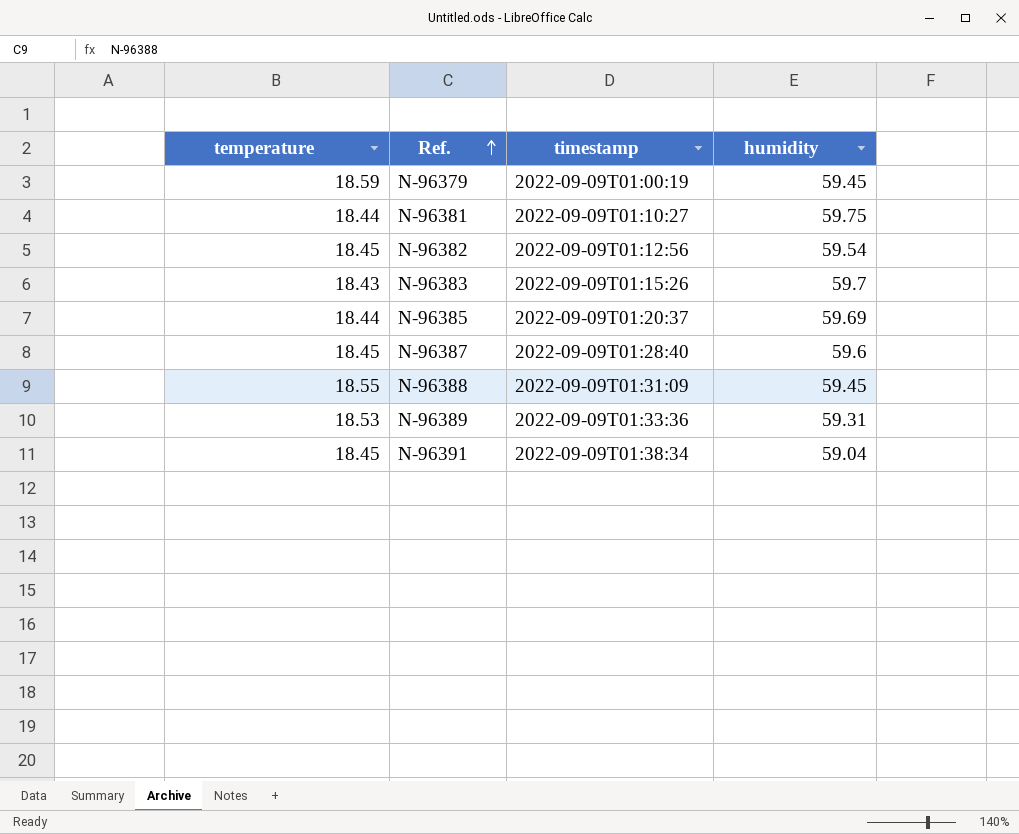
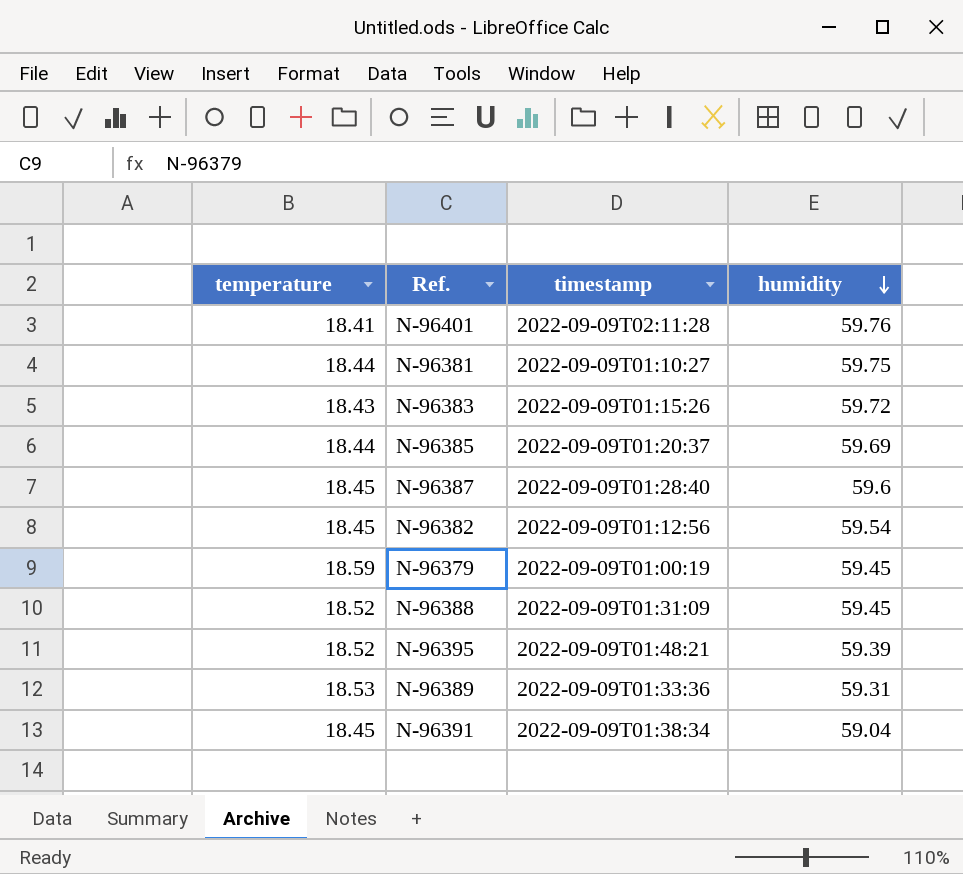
row order: Ref. ascending -> humidity descending
row N-96401: none -> 18.41 | 2022-09-09T02:11:28 | 59.76
N-96383 | humidity: 59.7 -> 59.72
N-96388 | temperature: 18.55 -> 18.52
row N-96395: none -> 18.52 | 2022-09-09T01:48:21 | 59.39

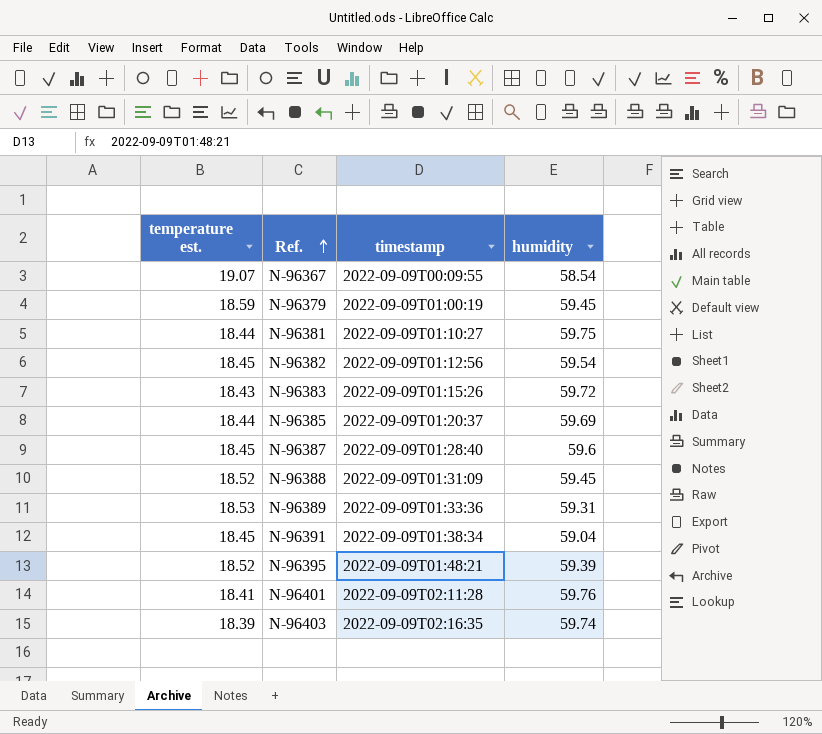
row order: humidity descending -> Ref. ascending
column name: temperature -> temperature est.
row N-96367: none -> 19.07 | 2022-09-09T00:09:55 | 58.54
row N-96403: none -> 18.39 | 2022-09-09T02:16:35 | 59.74

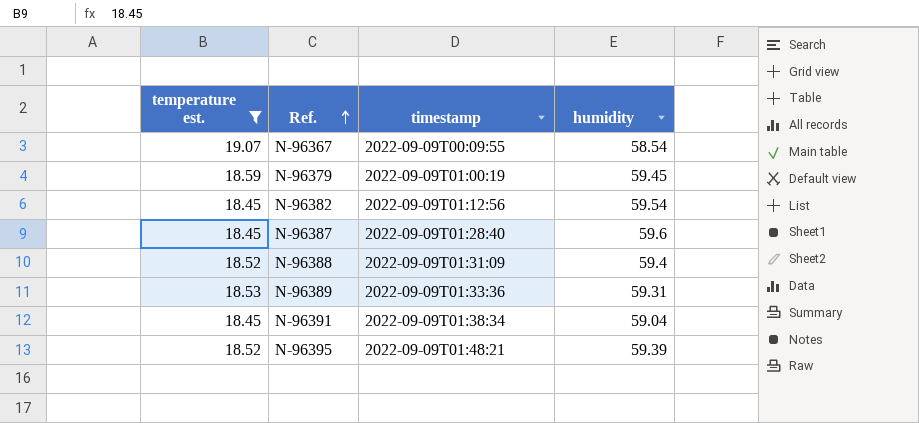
filter: none -> temperature est. >= 18.45
N-96388 | humidity: 59.45 -> 59.4

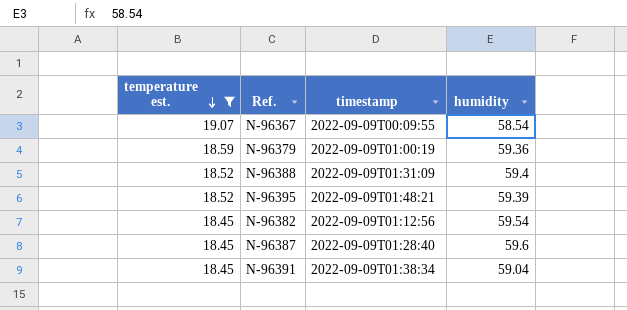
row order: Ref. ascending -> temperature est. descending
row N-96389: 18.53 | 2022-09-09T01:33:36 | 59.31 -> none
N-96379 | humidity: 59.45 -> 59.36

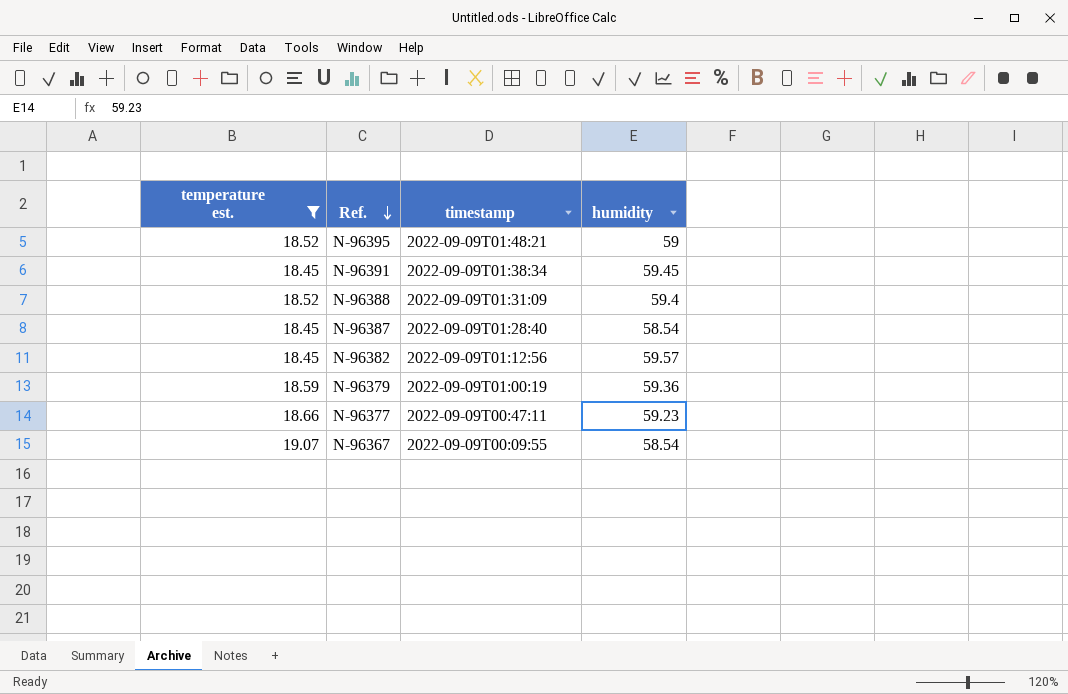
row order: temperature est. descending -> Ref. descending
N-96395 | humidity: 59.39 -> 59
N-96391 | humidity: 59.04 -> 59.45
N-96387 | humidity: 59.6 -> 58.54
N-96382 | humidity: 59.54 -> 59.57
row N-96377: none -> 18.66 | 2022-09-09T00:47:11 | 59.23

